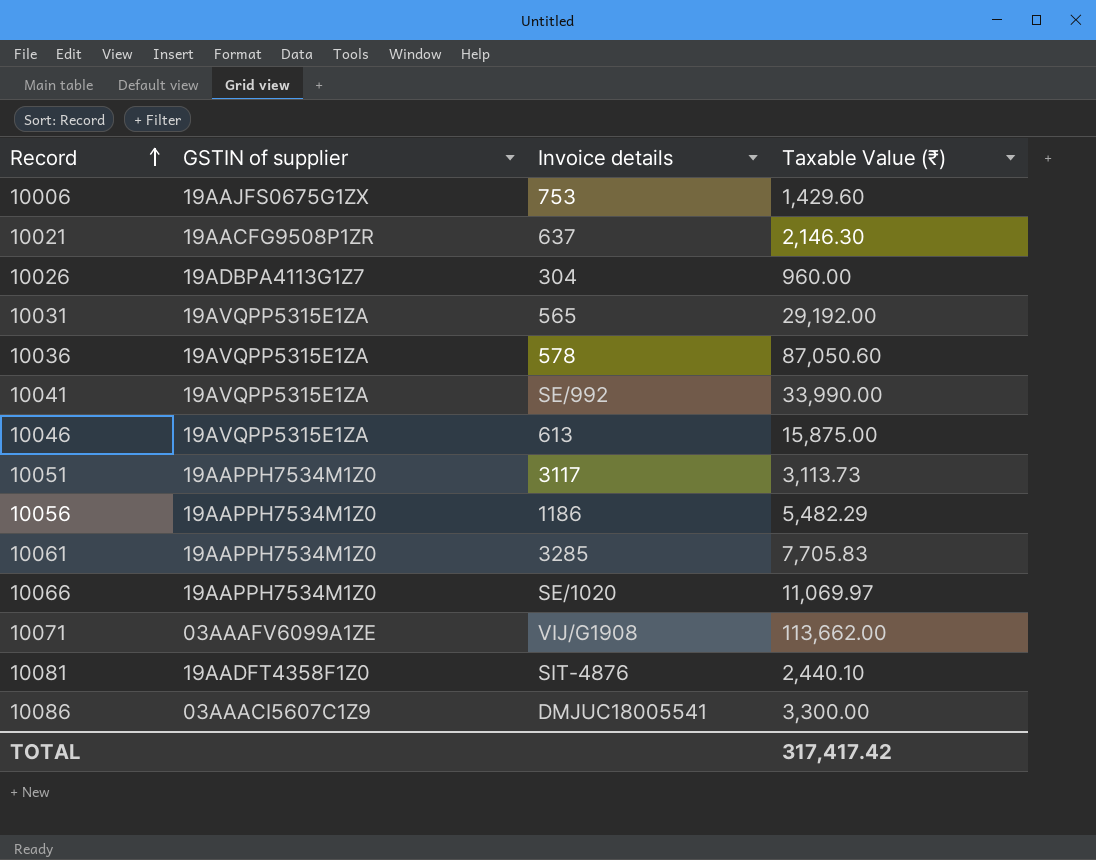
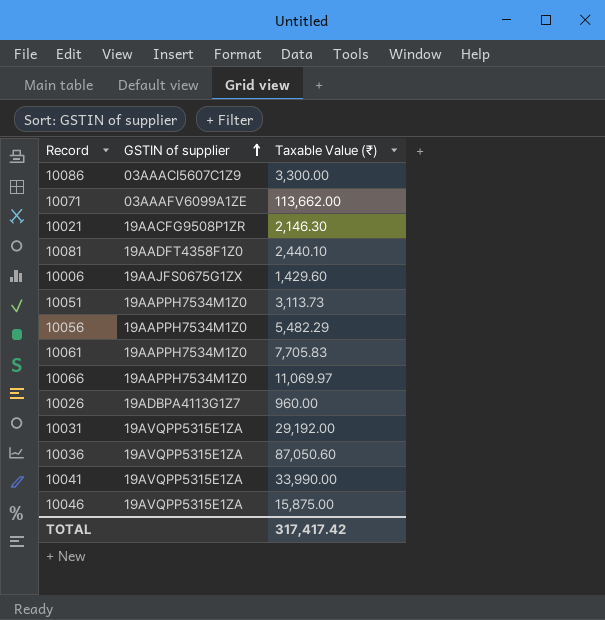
row order: Record ascending -> GSTIN of supplier ascending
column Invoice details | position: 3 -> none

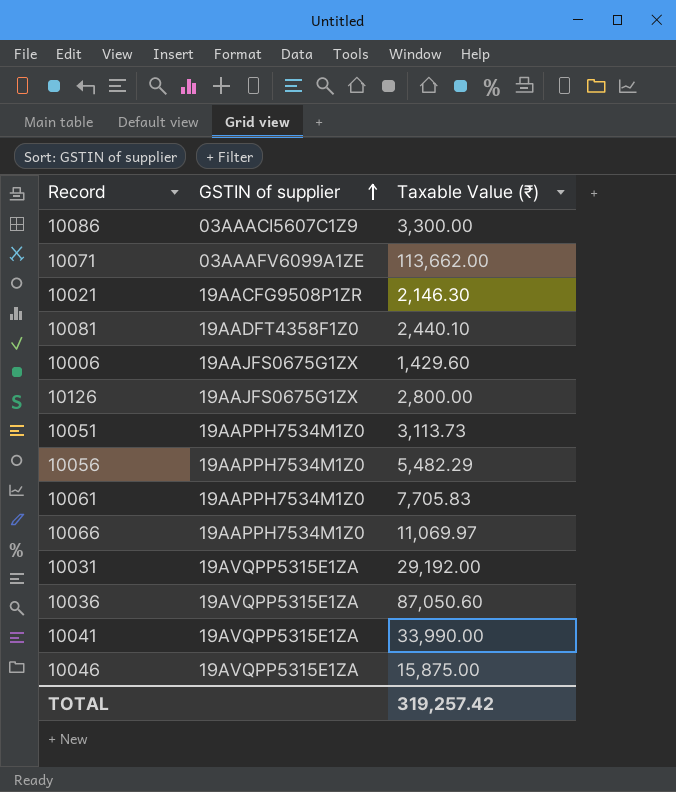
row 10026: 19ADBPA4113G1Z7 | 960.00 -> none
row 10126: none -> 19AAJFS0675G1ZX | 2,800.00
TOTAL | Taxable Value (₹): 317,417.42 -> 319,257.42

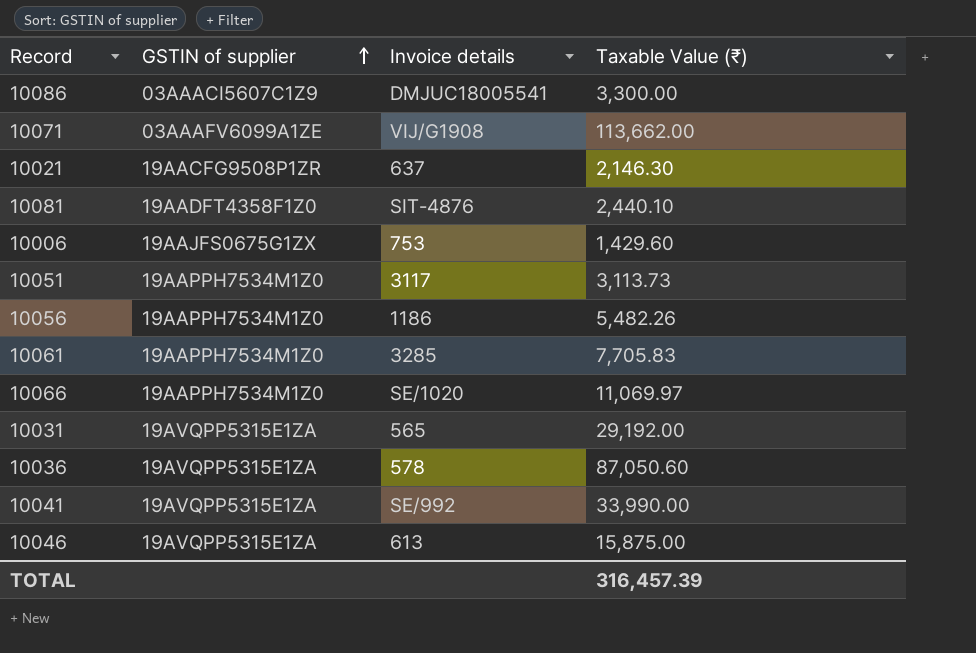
column Invoice details | position: none -> 3
row 10126: 19AAJFS0675G1ZX | 2,800.00 -> none
10056 | Taxable Value (₹): 5,482.29 -> 5,482.26
TOTAL | Taxable Value (₹): 319,257.42 -> 316,457.39

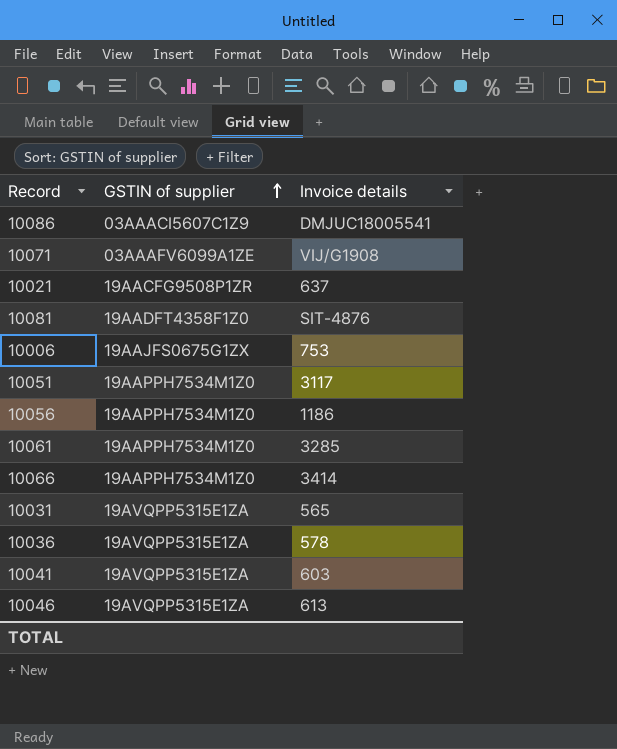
column Taxable Value (₹) | position: 4 -> none
10066 | Invoice details: SE/1020 -> 3414
10041 | Invoice details: SE/992 -> 603

